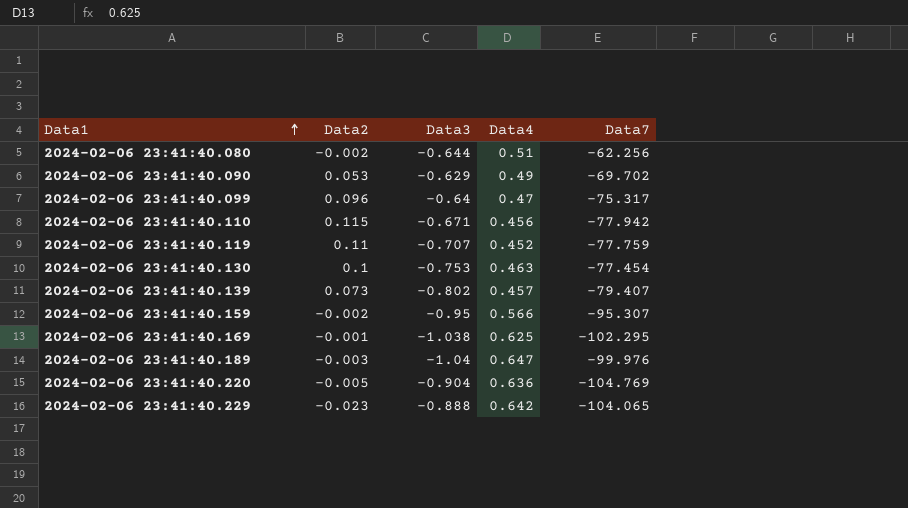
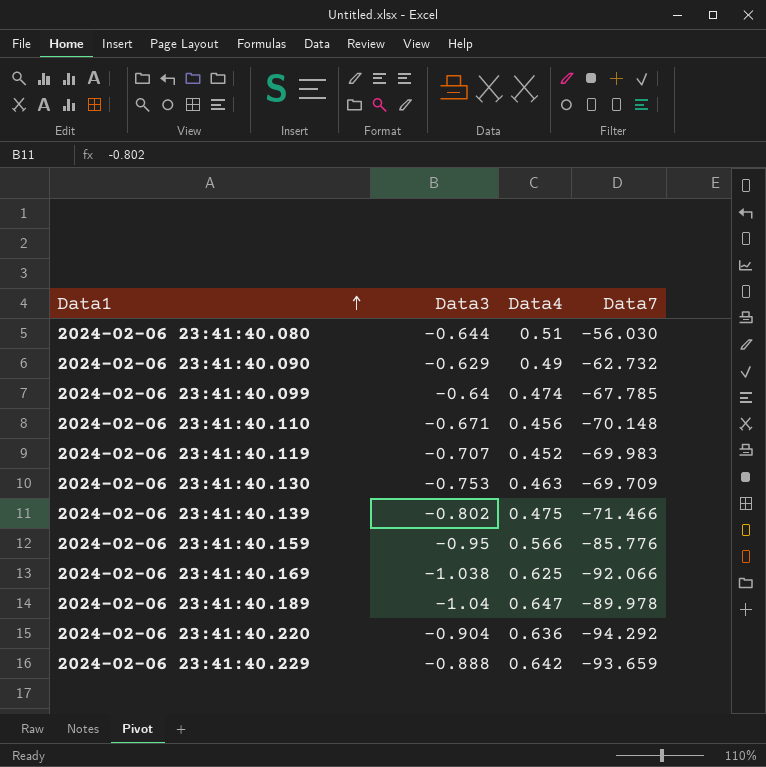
column Data2 | position: 2 -> none
2024-02-06 23:41:40.080 | Data7: -62.256 -> -56.030
2024-02-06 23:41:40.090 | Data7: -69.702 -> -62.732
2024-02-06 23:41:40.099 | Data4: 0.47 -> 0.474
2024-02-06 23:41:40.099 | Data7: -75.317 -> -67.785
2024-02-06 23:41:40.110 | Data7: -77.942 -> -70.148
2024-02-06 23:41:40.119 | Data7: -77.759 -> -69.983
2024-02-06 23:41:40.130 | Data7: -77.454 -> -69.709
2024-02-06 23:41:40.139 | Data4: 0.457 -> 0.475
2024-02-06 23:41:40.139 | Data7: -79.407 -> -71.466
2024-02-06 23:41:40.159 | Data7: -95.307 -> -85.776
2024-02-06 23:41:40.169 | Data7: -102.295 -> -92.066
2024-02-06 23:41:40.189 | Data7: -99.976 -> -89.978
2024-02-06 23:41:40.220 | Data7: -104.769 -> -94.292
2024-02-06 23:41:40.229 | Data7: -104.065 -> -93.659

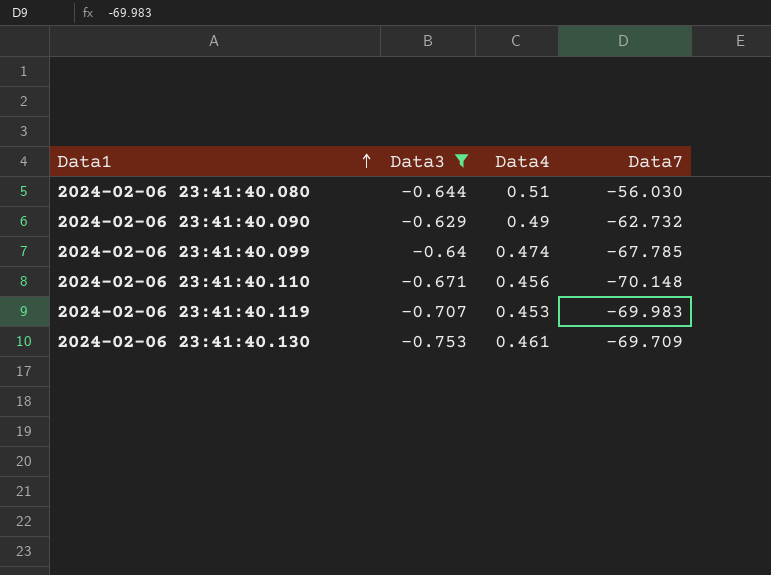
filter: none -> Data3 >= -0.753
2024-02-06 23:41:40.119 | Data4: 0.452 -> 0.453
2024-02-06 23:41:40.130 | Data4: 0.463 -> 0.461

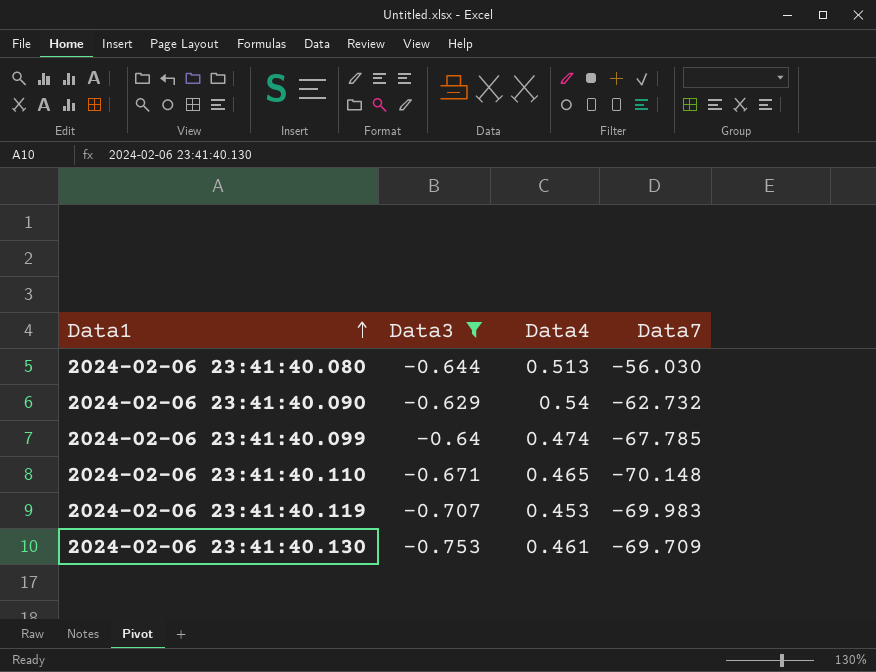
2024-02-06 23:41:40.080 | Data4: 0.51 -> 0.513
2024-02-06 23:41:40.090 | Data4: 0.49 -> 0.54
2024-02-06 23:41:40.110 | Data4: 0.456 -> 0.465

